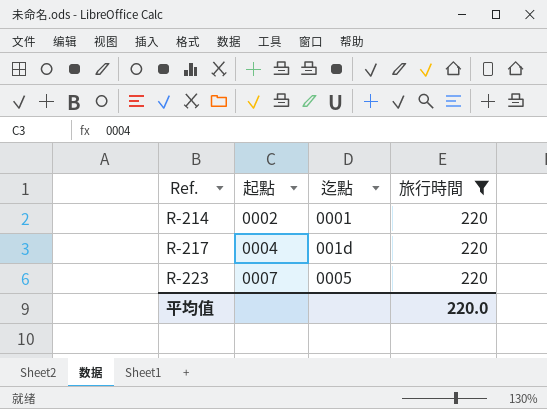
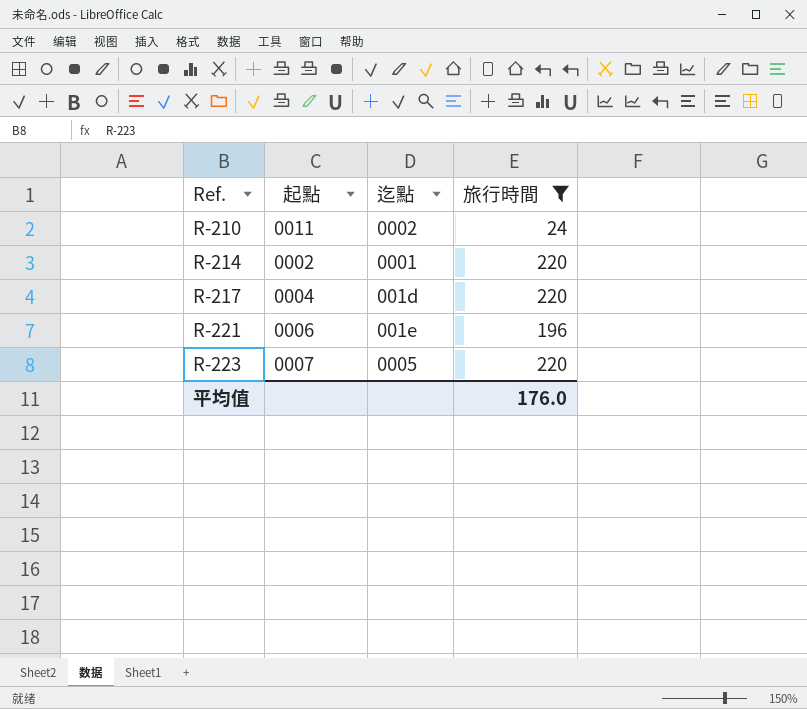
row R-210: none -> 0011 | 0002 | 24
row R-221: none -> 0006 | 001e | 196
平均值 | 旅行時間: 220.0 -> 176.0

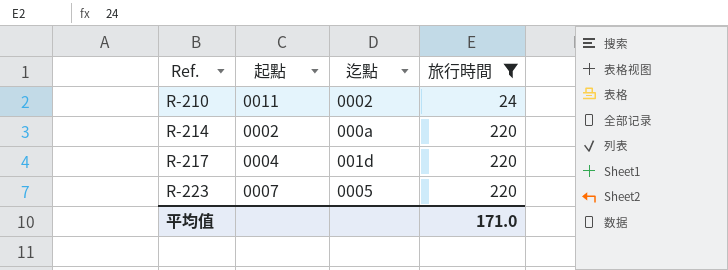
row R-221: 0006 | 001e | 196 -> none
R-214 | 迄點: 0001 -> 000a
平均值 | 旅行時間: 176.0 -> 171.0

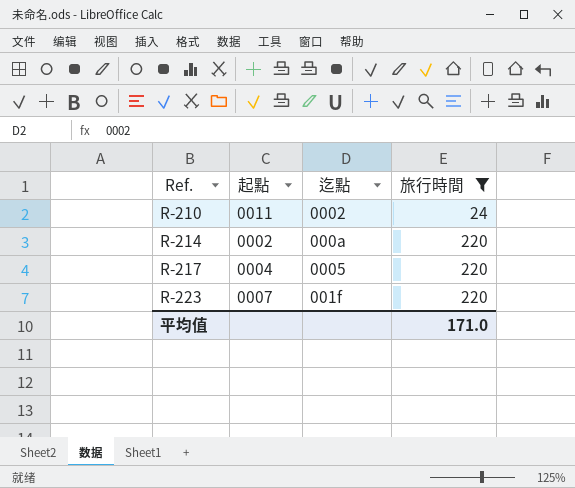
R-217 | 迄點: 001d -> 0005
R-223 | 迄點: 0005 -> 001f

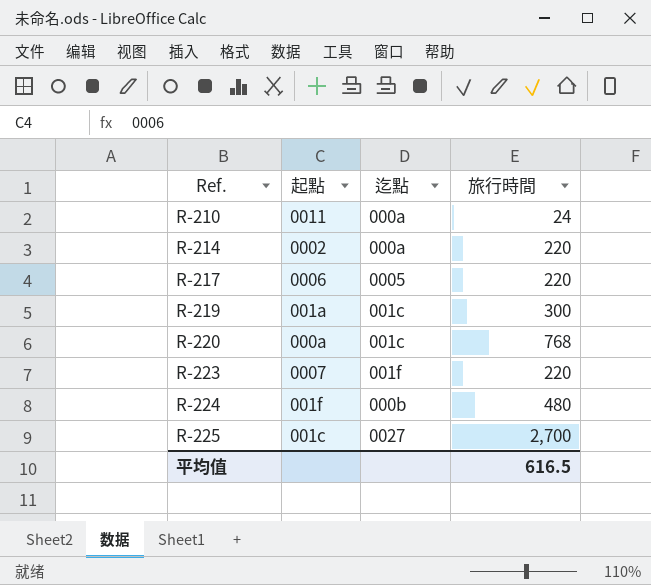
filter: 旅行時間 <= 220 -> none
R-210 | 迄點: 0002 -> 000a
R-217 | 起點: 0004 -> 0006
平均值 | 旅行時間: 171.0 -> 616.5

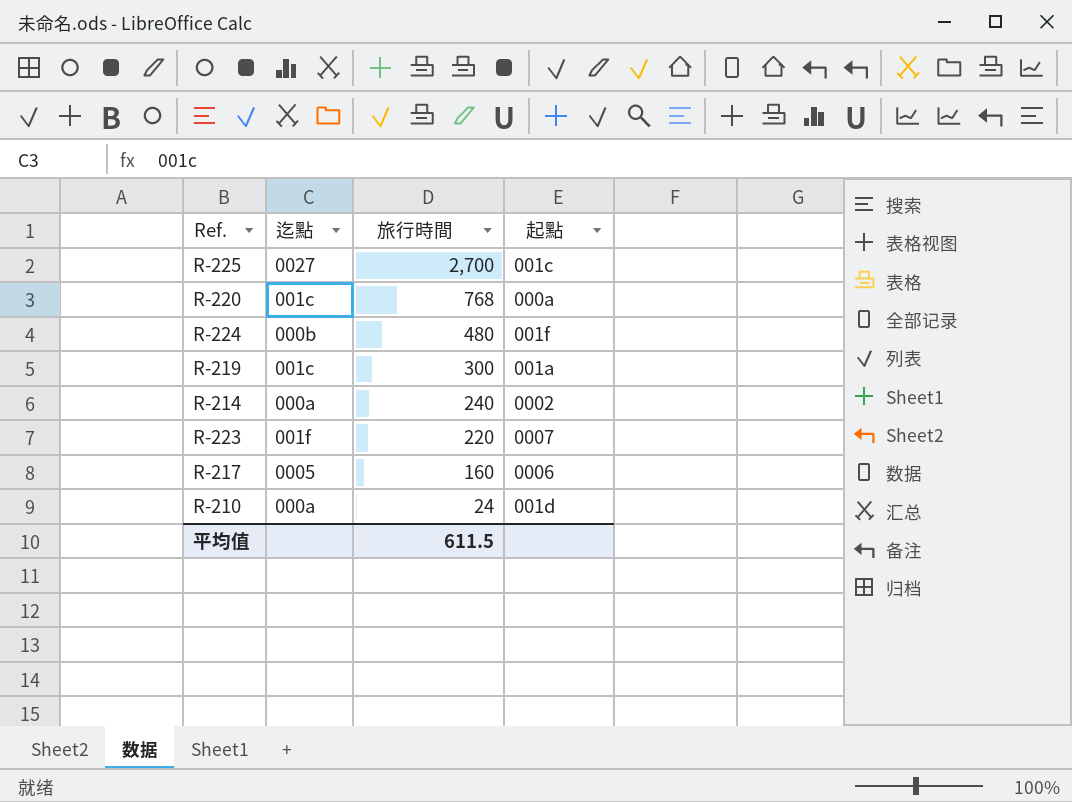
row order: Ref. ascending -> 旅行時間 descending
column 起點 | position: 2 -> 4
R-214 | 旅行時間: 220 -> 240
R-217 | 旅行時間: 220 -> 160
R-210 | 起點: 0011 -> 001d
平均值 | 旅行時間: 616.5 -> 611.5

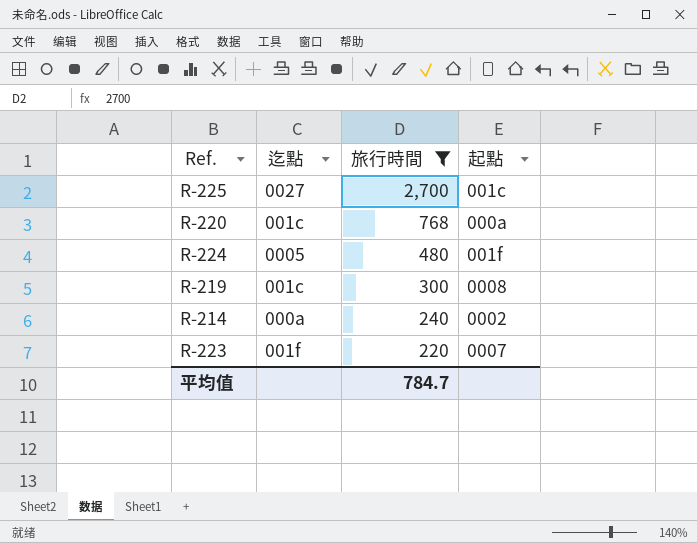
filter: none -> 旅行時間 >= 220
R-224 | 迄點: 000b -> 0005
R-219 | 起點: 001a -> 0008
平均值 | 旅行時間: 611.5 -> 784.7

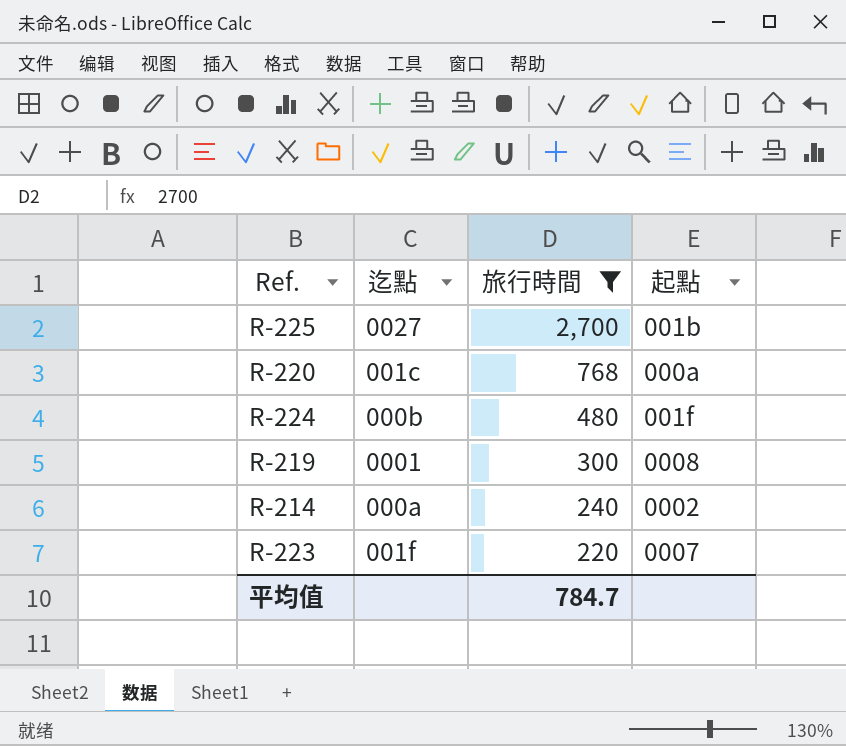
R-225 | 起點: 001c -> 001b
R-224 | 迄點: 0005 -> 000b
R-219 | 迄點: 001c -> 0001

